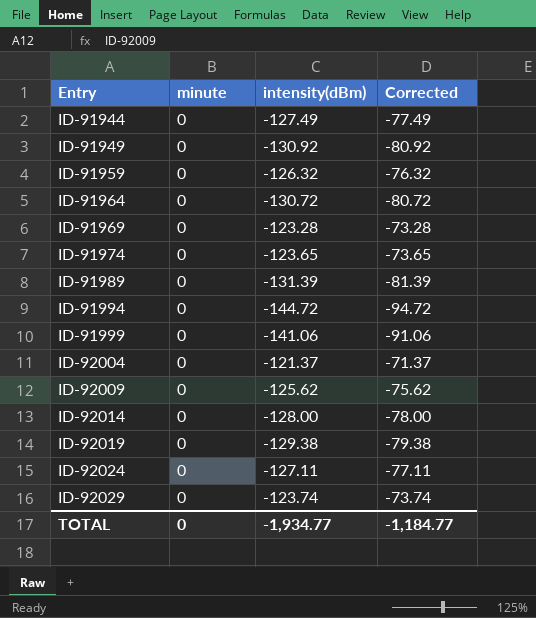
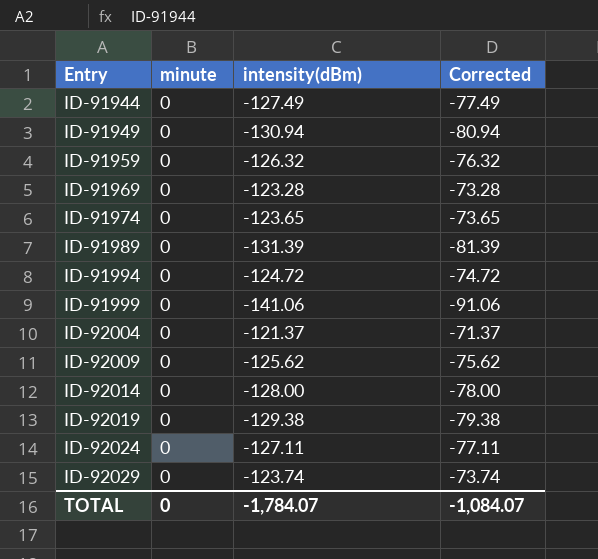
row ID-91964: 0 | -130.72 | -80.72 -> none
ID-91949 | intensity(dBm): -130.92 -> -130.94
ID-91949 | Corrected: -80.92 -> -80.94
ID-91994 | intensity(dBm): -144.72 -> -124.72
ID-91994 | Corrected: -94.72 -> -74.72
TOTAL | intensity(dBm): -1,934.77 -> -1,784.07
TOTAL | Corrected: -1,184.77 -> -1,084.07

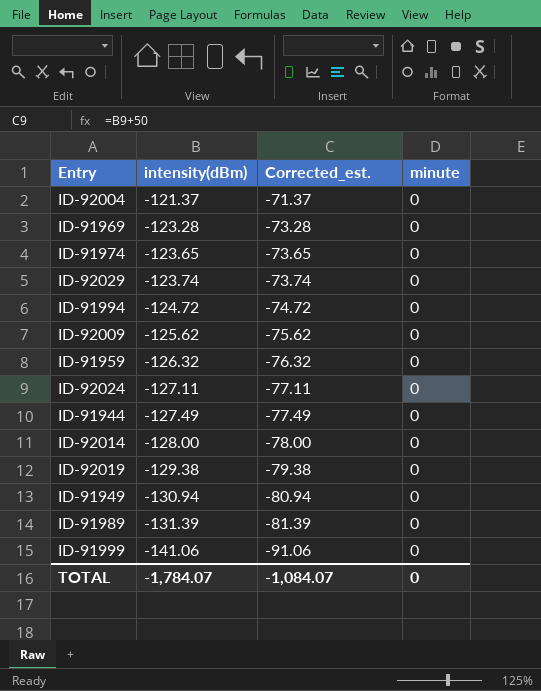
row order: Entry ascending -> intensity(dBm) descending
column name: Corrected -> Corrected_est.
column minute | position: 2 -> 4

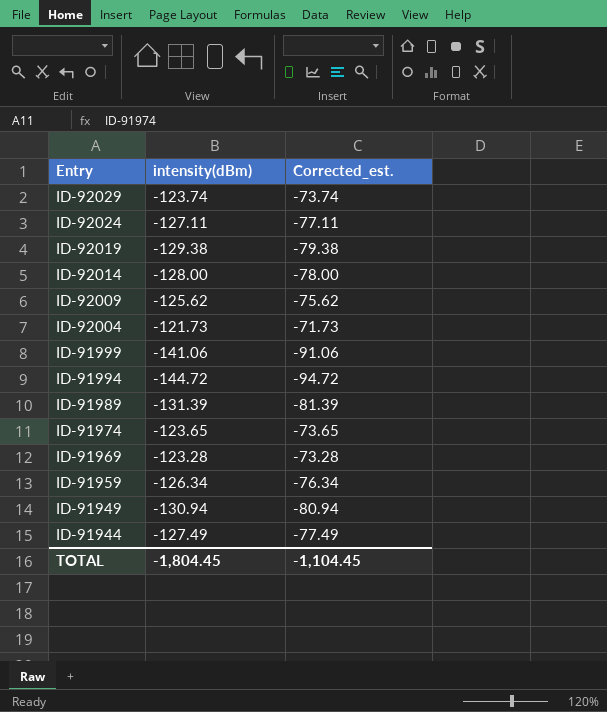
row order: intensity(dBm) descending -> Entry descending
column minute | position: 4 -> none
ID-92004 | intensity(dBm): -121.37 -> -121.73
ID-92004 | Corrected_est.: -71.37 -> -71.73
ID-91994 | intensity(dBm): -124.72 -> -144.72
ID-91994 | Corrected_est.: -74.72 -> -94.72
ID-91959 | intensity(dBm): -126.32 -> -126.34
ID-91959 | Corrected_est.: -76.32 -> -76.34
TOTAL | intensity(dBm): -1,784.07 -> -1,804.45
TOTAL | Corrected_est.: -1,084.07 -> -1,104.45

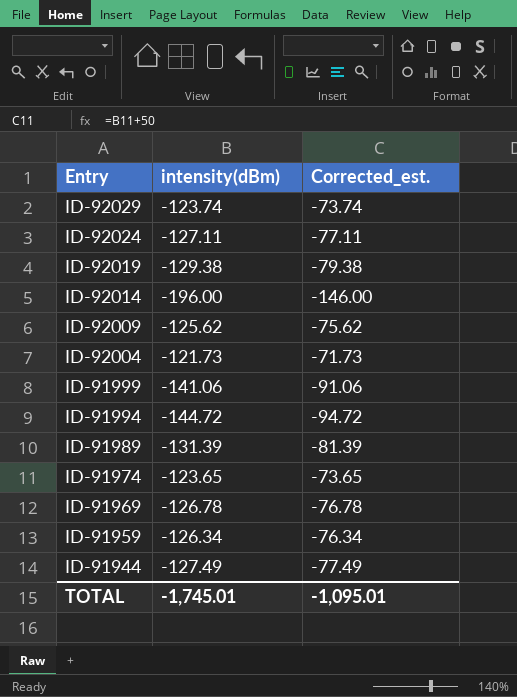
row ID-91949: -130.94 | -80.94 -> none
ID-92014 | intensity(dBm): -128.00 -> -196.00
ID-92014 | Corrected_est.: -78.00 -> -146.00
ID-91969 | intensity(dBm): -123.28 -> -126.78
ID-91969 | Corrected_est.: -73.28 -> -76.78
TOTAL | intensity(dBm): -1,804.45 -> -1,745.01
TOTAL | Corrected_est.: -1,104.45 -> -1,095.01

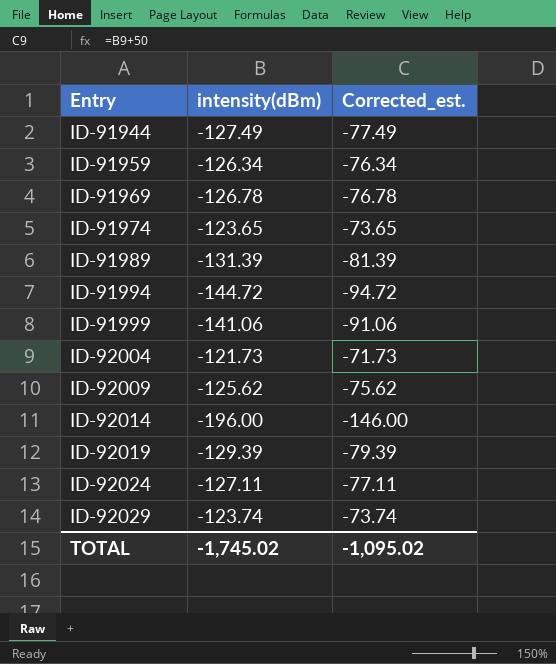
row order: Entry descending -> Entry ascending
ID-92019 | intensity(dBm): -129.38 -> -129.39
ID-92019 | Corrected_est.: -79.38 -> -79.39
TOTAL | intensity(dBm): -1,745.01 -> -1,745.02
TOTAL | Corrected_est.: -1,095.01 -> -1,095.02

